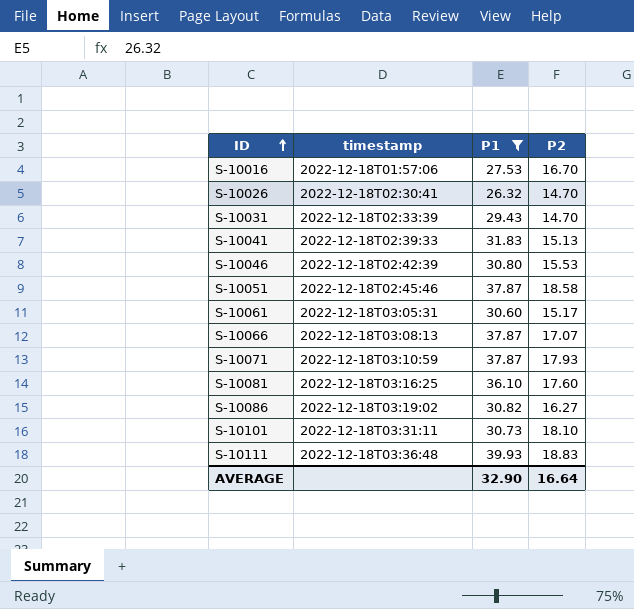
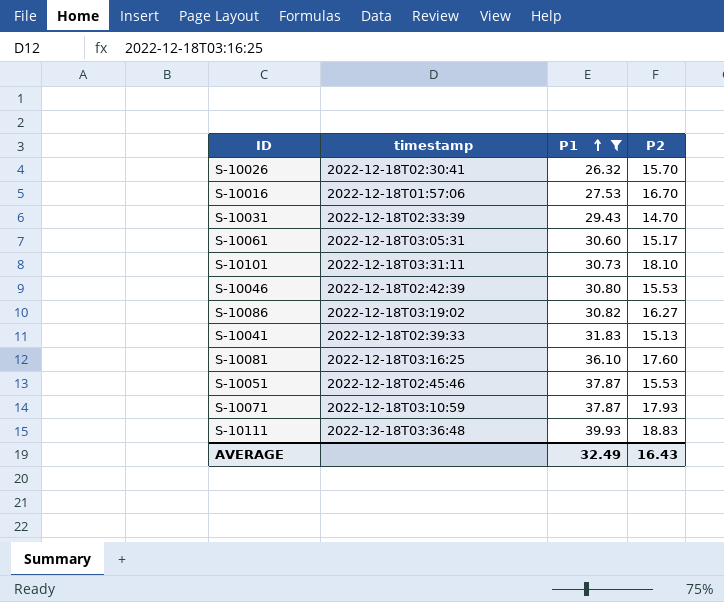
row order: ID ascending -> P1 ascending
row S-10066: 2022-12-18T03:08:13 | 37.87 | 17.07 -> none
S-10026 | P2: 14.70 -> 15.70
S-10051 | P2: 18.58 -> 15.53
AVERAGE | P1: 32.90 -> 32.49
AVERAGE | P2: 16.64 -> 16.43

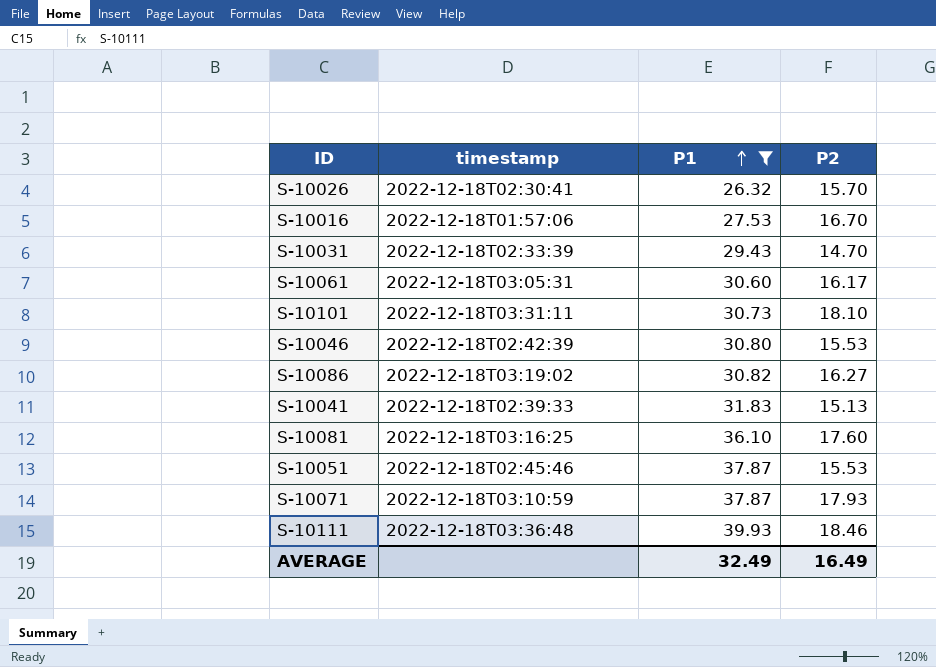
S-10061 | P2: 15.17 -> 16.17
S-10111 | P2: 18.83 -> 18.46
AVERAGE | P2: 16.43 -> 16.49

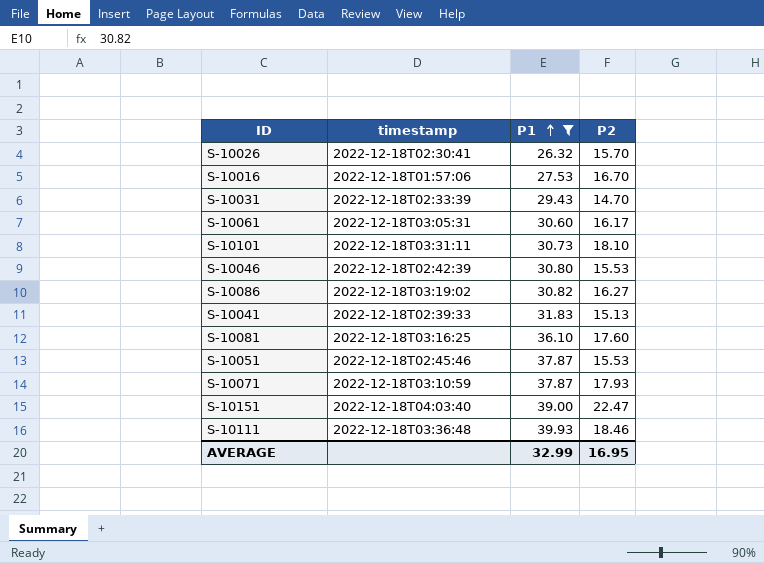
row S-10151: none -> 2022-12-18T04:03:40 | 39.00 | 22.47
AVERAGE | P1: 32.49 -> 32.99
AVERAGE | P2: 16.49 -> 16.95

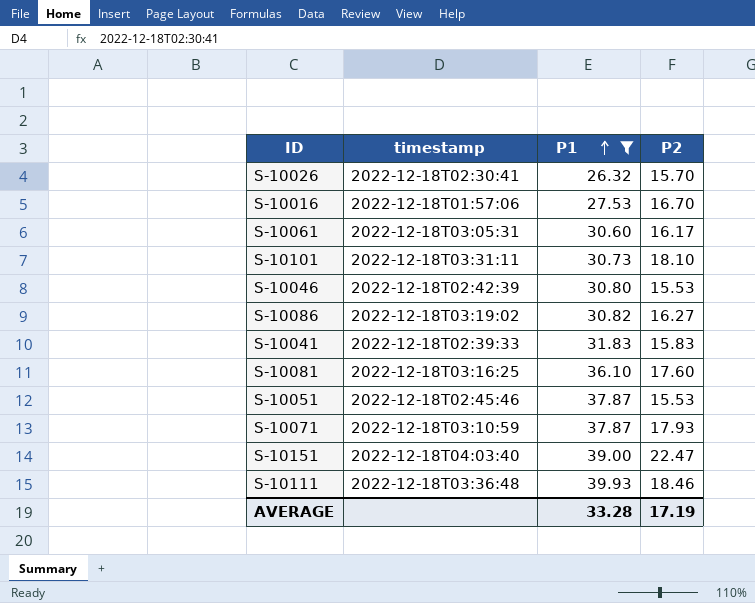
row S-10031: 2022-12-18T02:33:39 | 29.43 | 14.70 -> none
S-10041 | P2: 15.13 -> 15.83
AVERAGE | P1: 32.99 -> 33.28
AVERAGE | P2: 16.95 -> 17.19

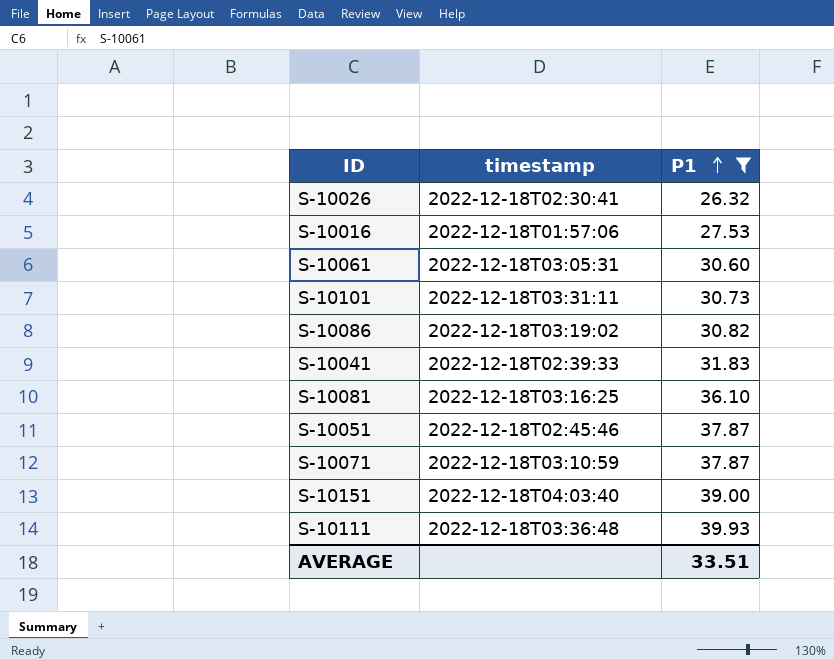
column P2 | position: 4 -> none
row S-10046: 2022-12-18T02:42:39 | 30.80 | 15.53 -> none
AVERAGE | P1: 33.28 -> 33.51

